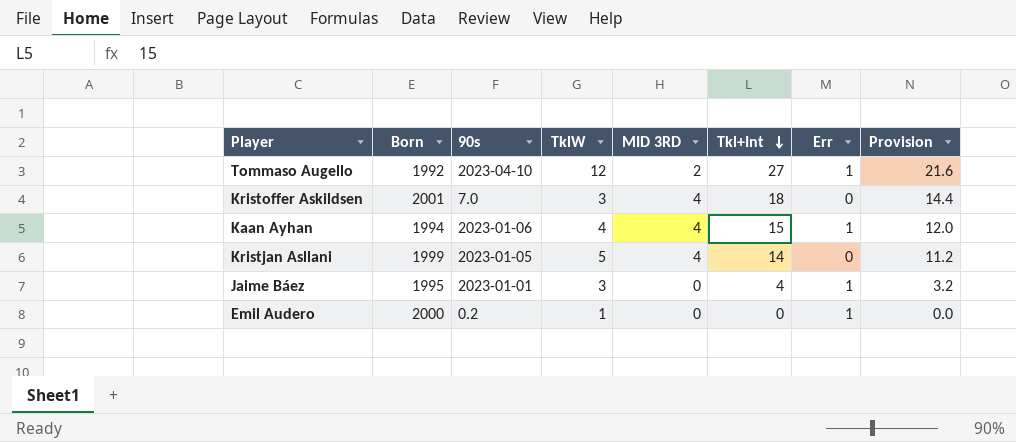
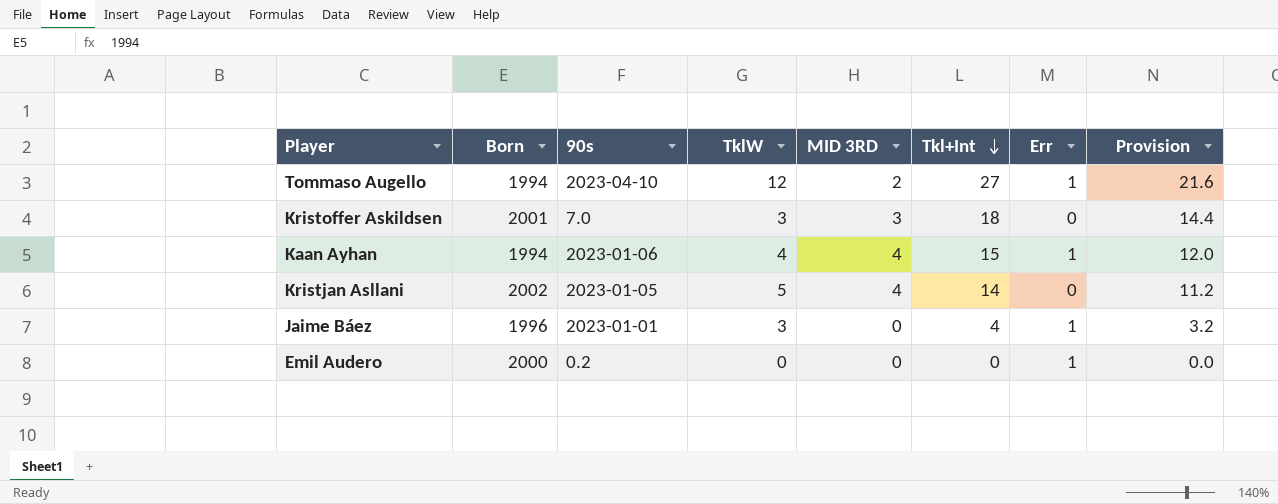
Tommaso Augello | Born: 1992 -> 1994
Kristoffer Askildsen | MID 3RD: 4 -> 3
Kristjan Asllani | Born: 1999 -> 2002
Jaime Báez | Born: 1995 -> 1996
Emil Audero | TklW: 1 -> 0

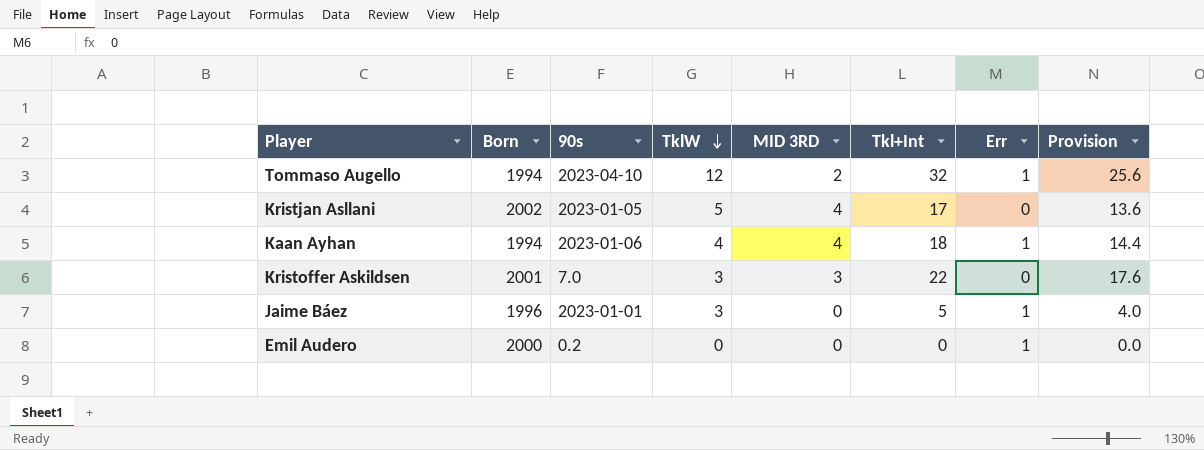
row order: Tkl+Int descending -> TklW descending
Tommaso Augello | Tkl+Int: 27 -> 32
Tommaso Augello | Provision: 21.6 -> 25.6
Kristjan Asllani | Tkl+Int: 14 -> 17
Kristjan Asllani | Provision: 11.2 -> 13.6
Kaan Ayhan | Tkl+Int: 15 -> 18
Kaan Ayhan | Provision: 12.0 -> 14.4
Kristoffer Askildsen | Tkl+Int: 18 -> 22
Kristoffer Askildsen | Provision: 14.4 -> 17.6
Jaime Báez | Tkl+Int: 4 -> 5
Jaime Báez | Provision: 3.2 -> 4.0

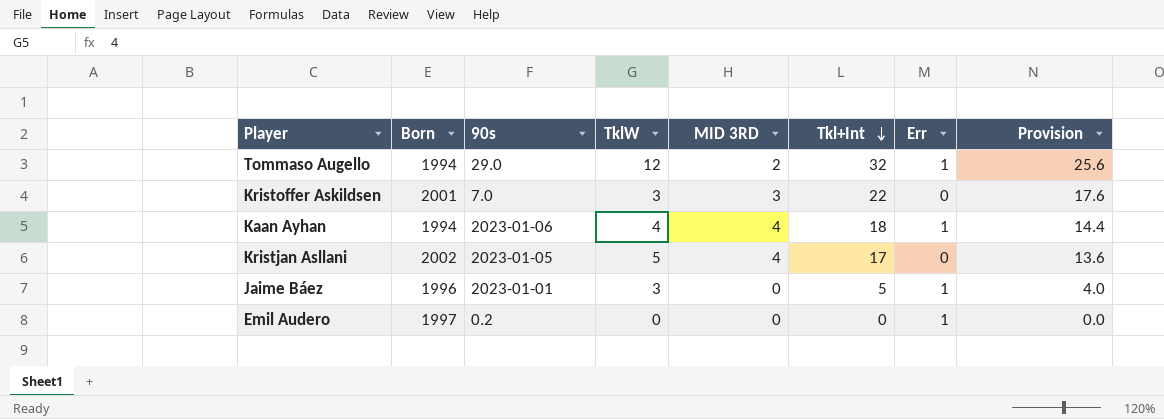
row order: TklW descending -> Tkl+Int descending
Tommaso Augello | 90s: 2023-04-10 -> 29.0
Emil Audero | Born: 2000 -> 1997

